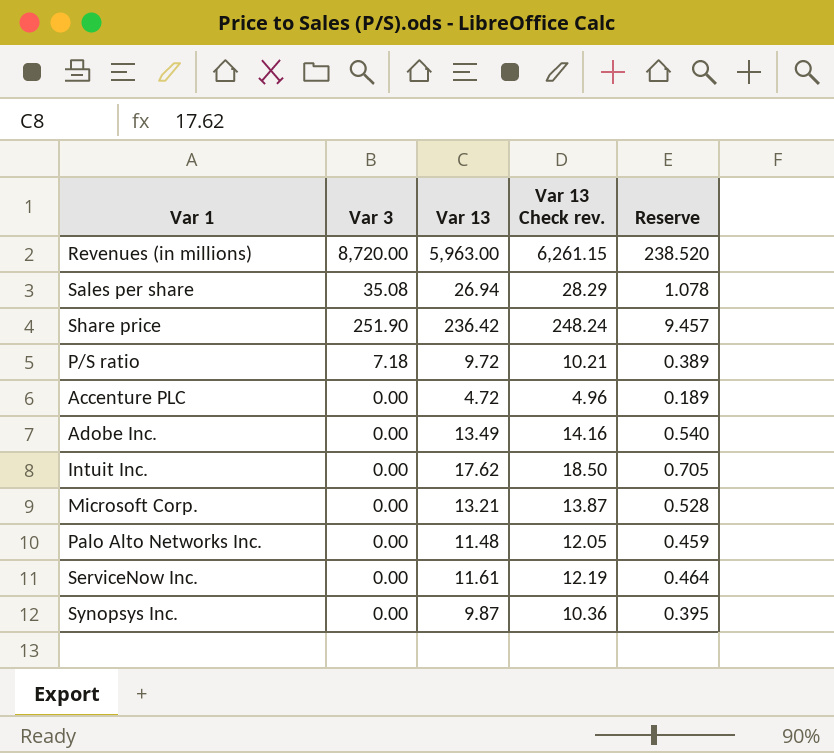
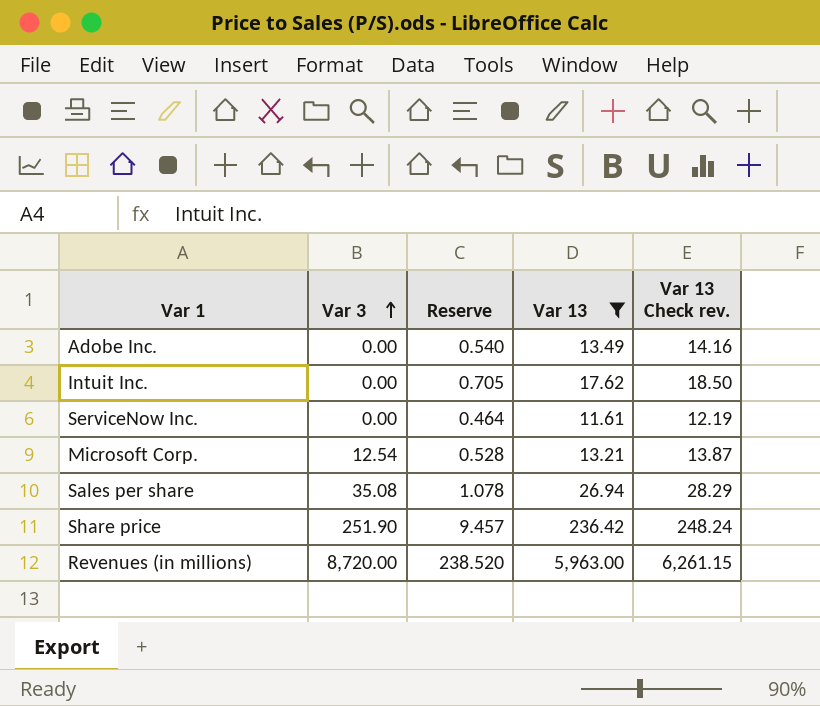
filter: none -> Var 13 >= 11.61
row order: none -> Var 3 ascending
column Reserve | position: 5 -> 3
Microsoft Corp. | Var 3: 0.00 -> 12.54

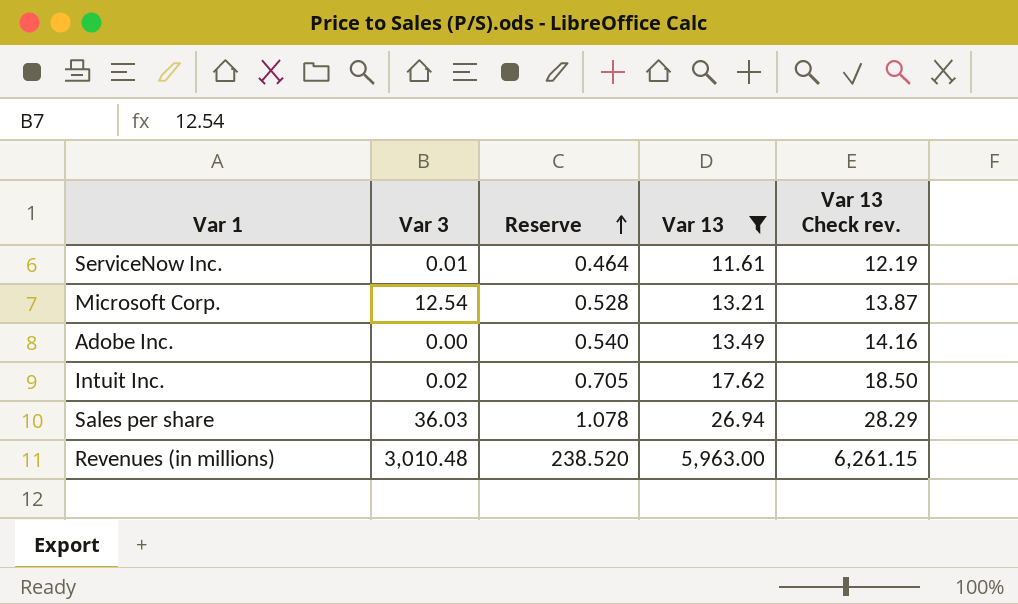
row order: Var 3 ascending -> Reserve ascending
row Share price: 251.90 | 9.457 | 236.42 | 248.24 -> none
ServiceNow Inc. | Var 3: 0.00 -> 0.01
Intuit Inc. | Var 3: 0.00 -> 0.02
Sales per share | Var 3: 35.08 -> 36.03
Revenues (in millions) | Var 3: 8,720.00 -> 3,010.48

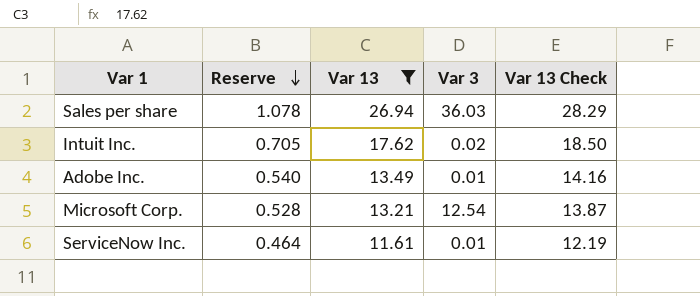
row order: Reserve ascending -> Reserve descending
column Var 3 | position: 2 -> 4
column name: Var 13 Check rev. -> Var 13 Check
row Revenues (in millions): 3,010.48 | 238.520 | 5,963.00 | 6,261.15 -> none
Adobe Inc. | Var 3: 0.00 -> 0.01

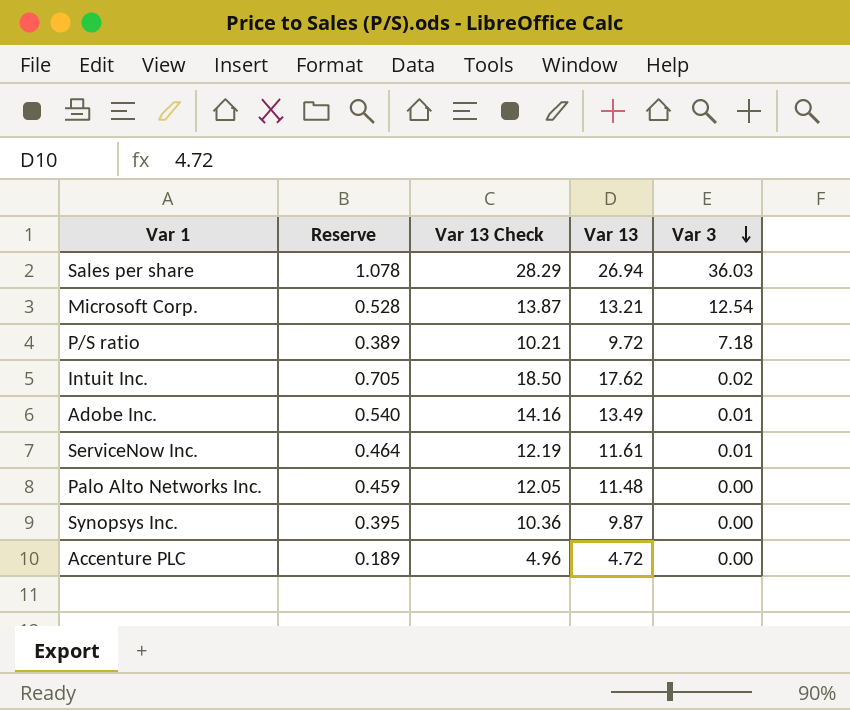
filter: Var 13 >= 11.61 -> none
row order: Reserve descending -> Var 3 descending
column Var 13 Check | position: 5 -> 3

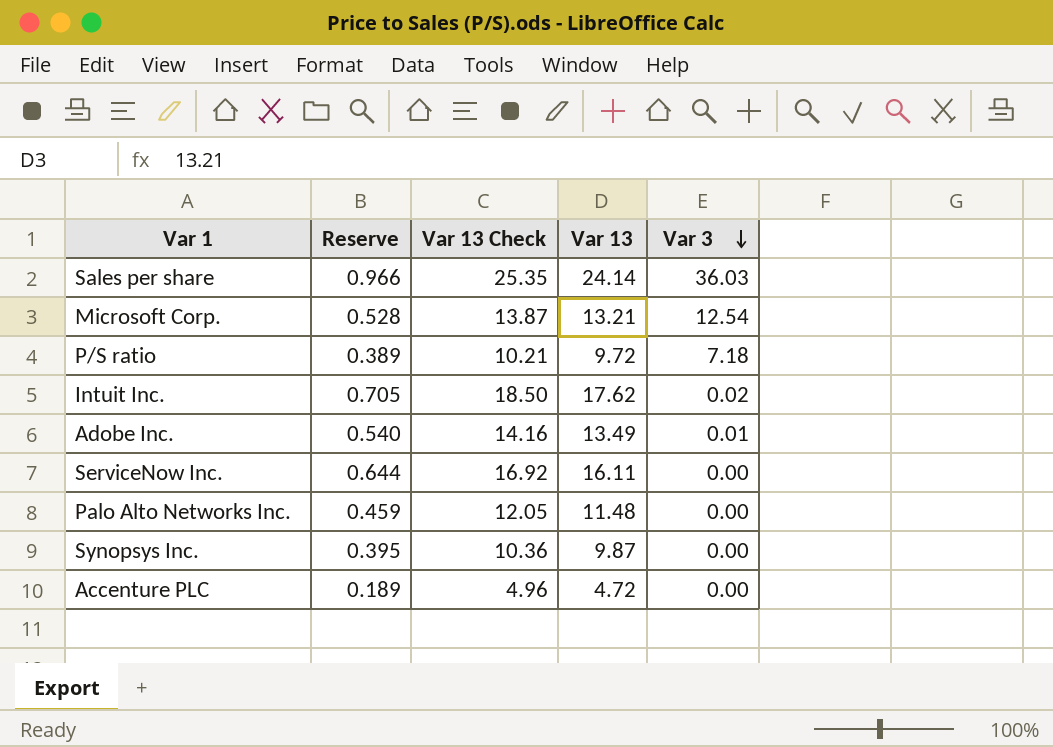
Sales per share | Reserve: 1.078 -> 0.966
Sales per share | Var 13 Check: 28.29 -> 25.35
Sales per share | Var 13: 26.94 -> 24.14
ServiceNow Inc. | Reserve: 0.464 -> 0.644
ServiceNow Inc. | Var 13 Check: 12.19 -> 16.92
ServiceNow Inc. | Var 13: 11.61 -> 16.11
ServiceNow Inc. | Var 3: 0.01 -> 0.00

